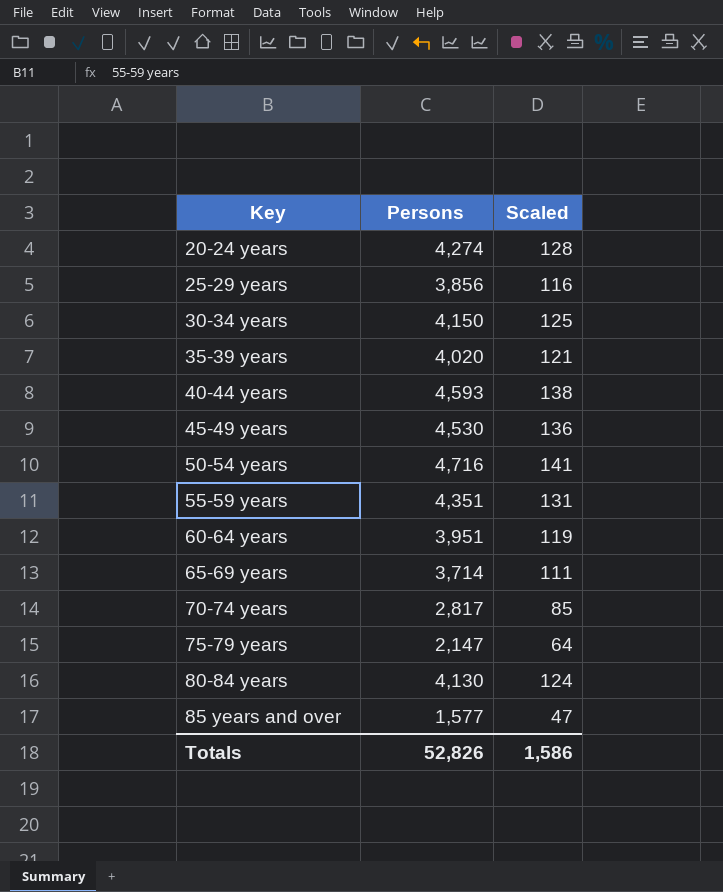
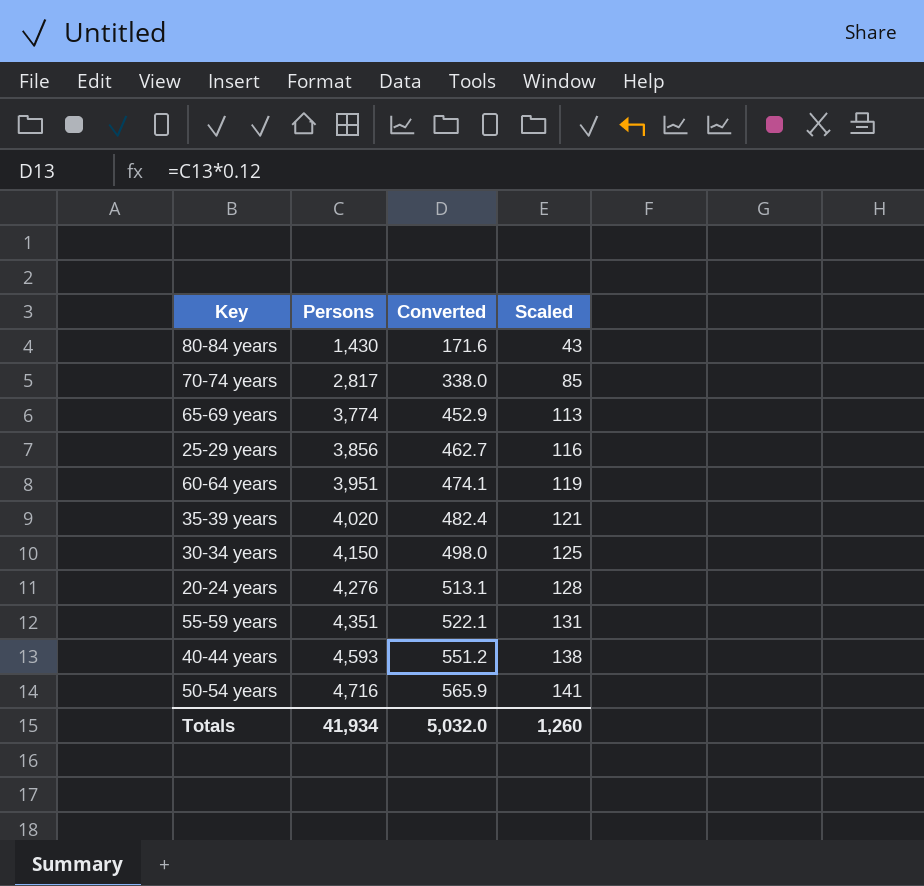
row order: Key ascending -> Persons ascending
column Converted | formula: none -> [Persons] * 0.12
row 45-49 years: 4,530 | 136 -> none
row 75-79 years: 2,147 | 64 -> none
row 85 years and over: 1,577 | 47 -> none
80-84 years | Persons: 4,130 -> 1,430
80-84 years | Scaled: 124 -> 43
65-69 years | Persons: 3,714 -> 3,774
65-69 years | Scaled: 111 -> 113
20-24 years | Persons: 4,274 -> 4,276
Totals | Persons: 52,826 -> 41,934
Totals | Scaled: 1,586 -> 1,260

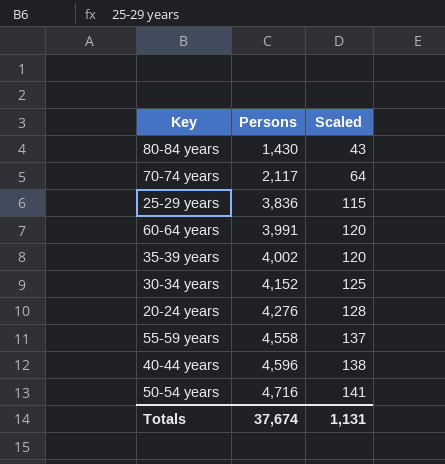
column Converted | formula: [Persons] * 0.12 -> none
row 65-69 years: 3,774 | 452.9 | 113 -> none
70-74 years | Persons: 2,817 -> 2,117
70-74 years | Scaled: 85 -> 64
25-29 years | Persons: 3,856 -> 3,836
25-29 years | Scaled: 116 -> 115
60-64 years | Persons: 3,951 -> 3,991
60-64 years | Scaled: 119 -> 120
35-39 years | Persons: 4,020 -> 4,002
35-39 years | Scaled: 121 -> 120
30-34 years | Persons: 4,150 -> 4,152
55-59 years | Persons: 4,351 -> 4,558
55-59 years | Scaled: 131 -> 137
40-44 years | Persons: 4,593 -> 4,596
Totals | Persons: 41,934 -> 37,674
Totals | Scaled: 1,260 -> 1,131

